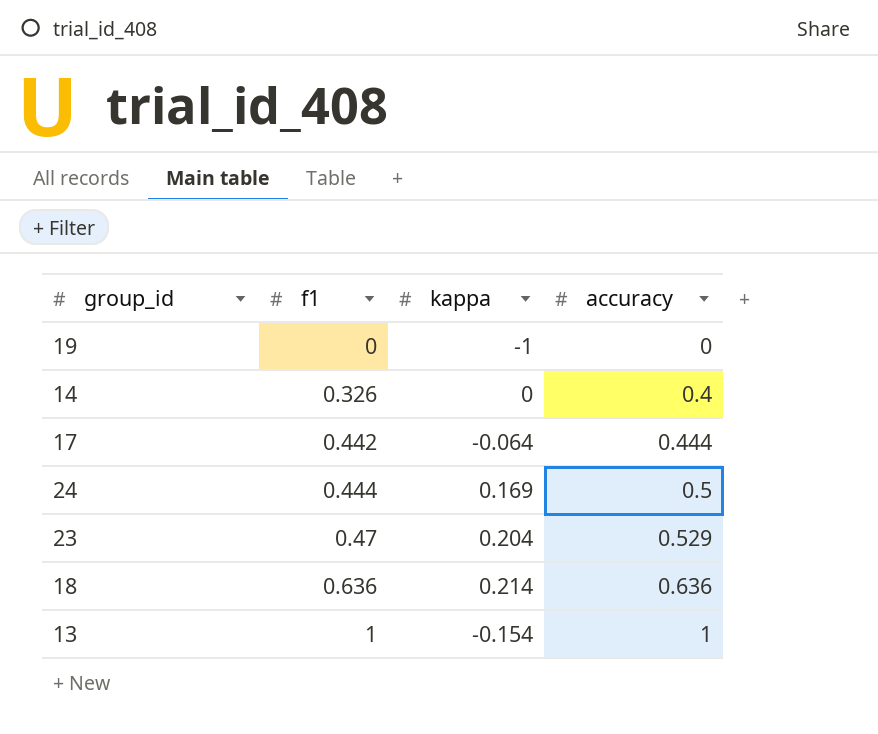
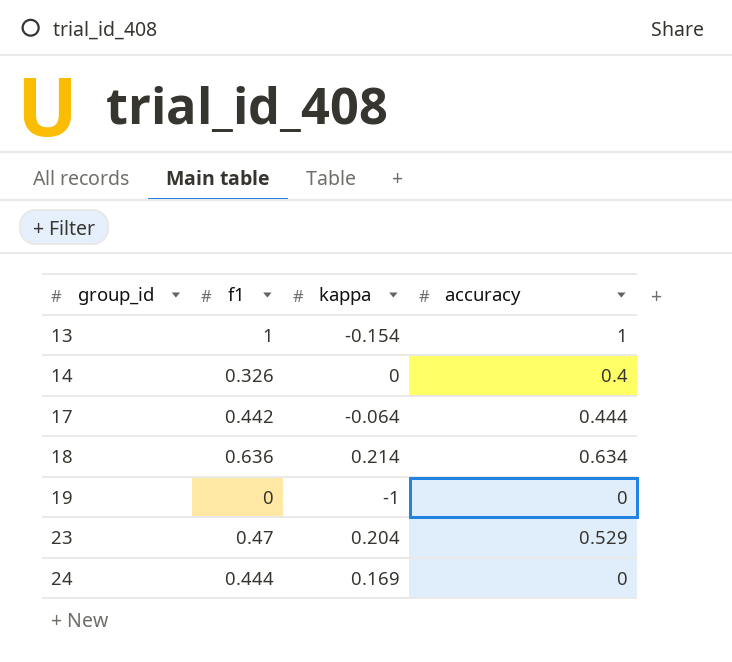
row order: f1 ascending -> group_id ascending
18 | accuracy: 0.636 -> 0.634
24 | accuracy: 0.5 -> 0

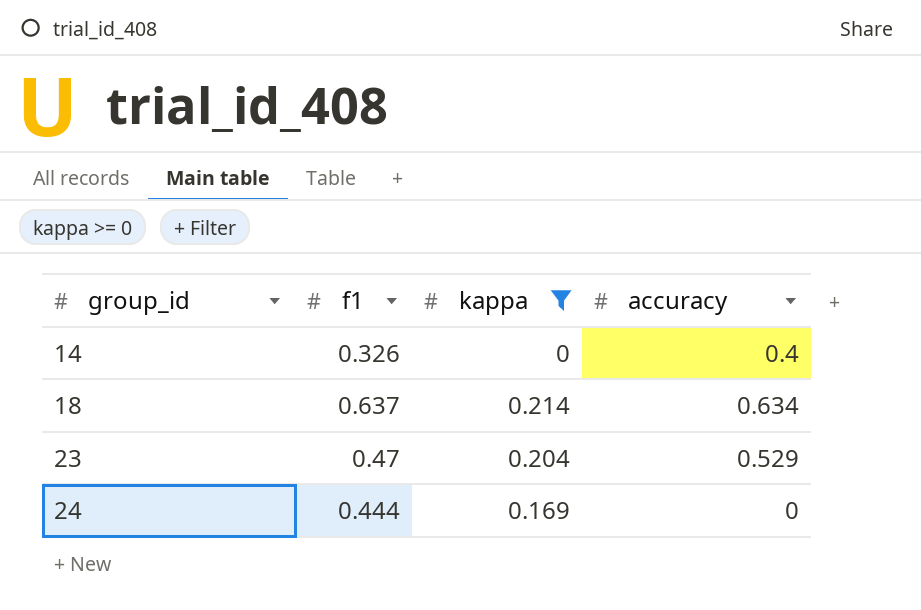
filter: none -> kappa >= 0
18 | f1: 0.636 -> 0.637

